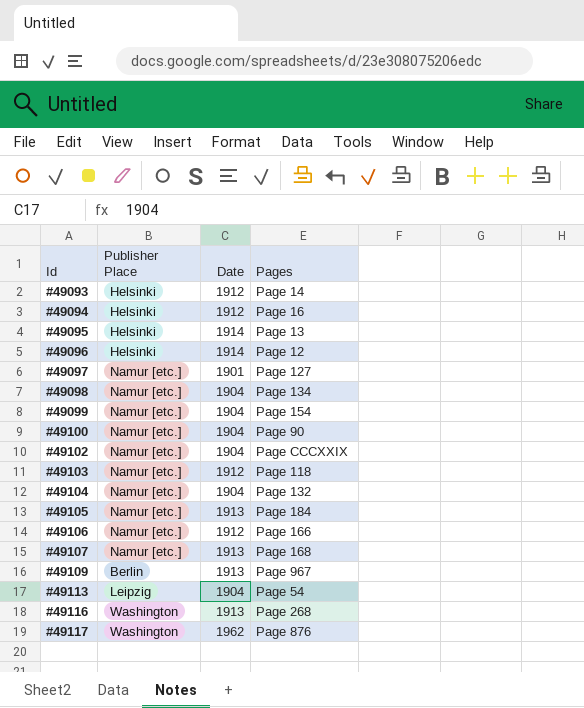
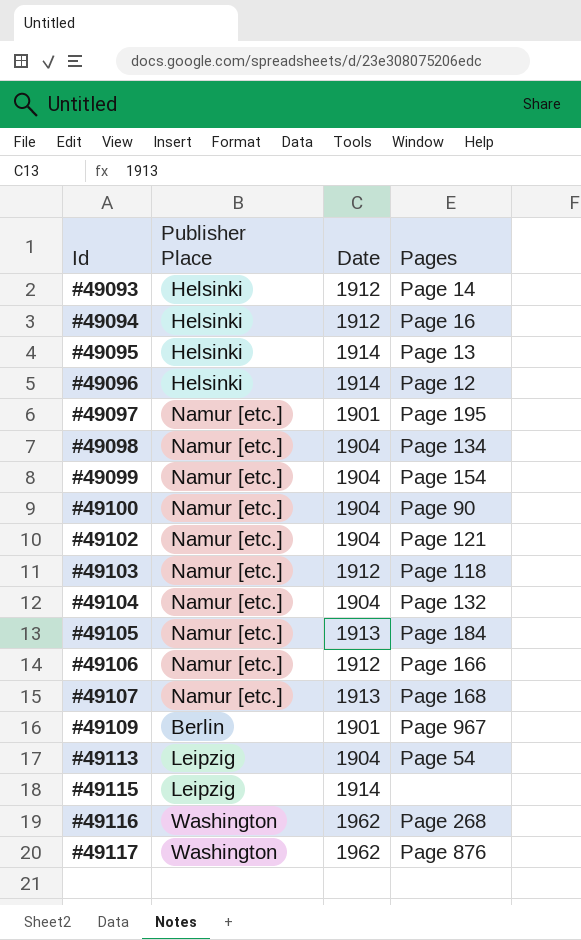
#49097 | Pages: Page 127 -> Page 195
#49102 | Pages: Page CCCXXIX -> Page 121
#49109 | Date: 1913 -> 1901
row #49115: none -> Leipzig | 1914 | none
#49116 | Date: 1913 -> 1962

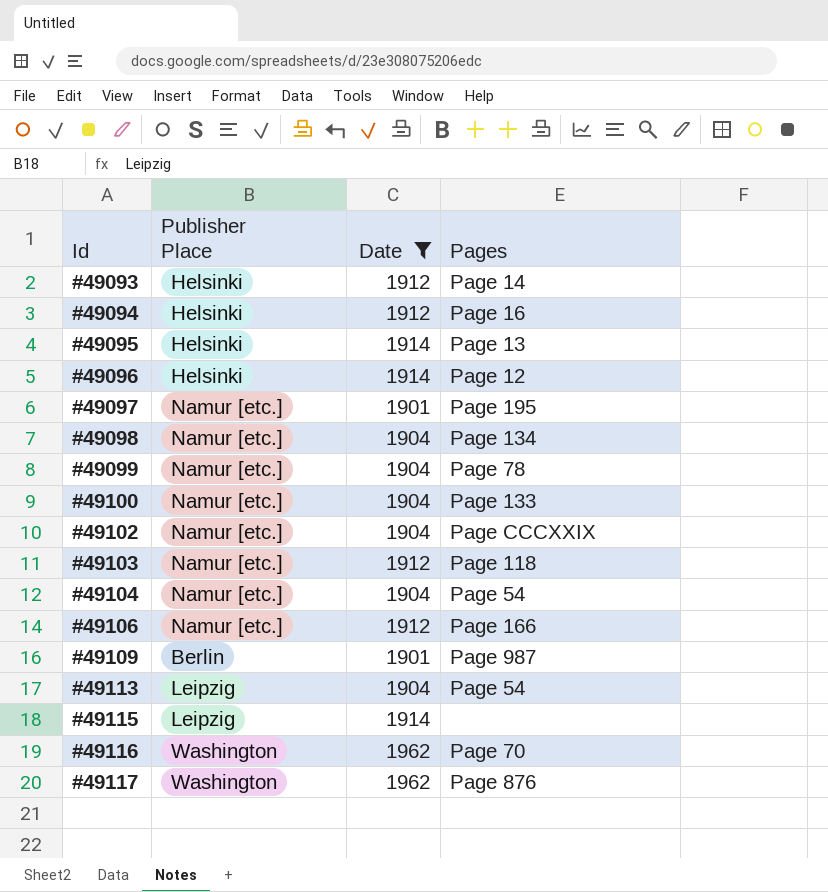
filter: none -> Date != 1913
#49099 | Pages: Page 154 -> Page 78
#49100 | Pages: Page 90 -> Page 133
#49102 | Pages: Page 121 -> Page CCCXXIX
#49104 | Pages: Page 132 -> Page 54
#49109 | Pages: Page 967 -> Page 987
#49116 | Pages: Page 268 -> Page 70

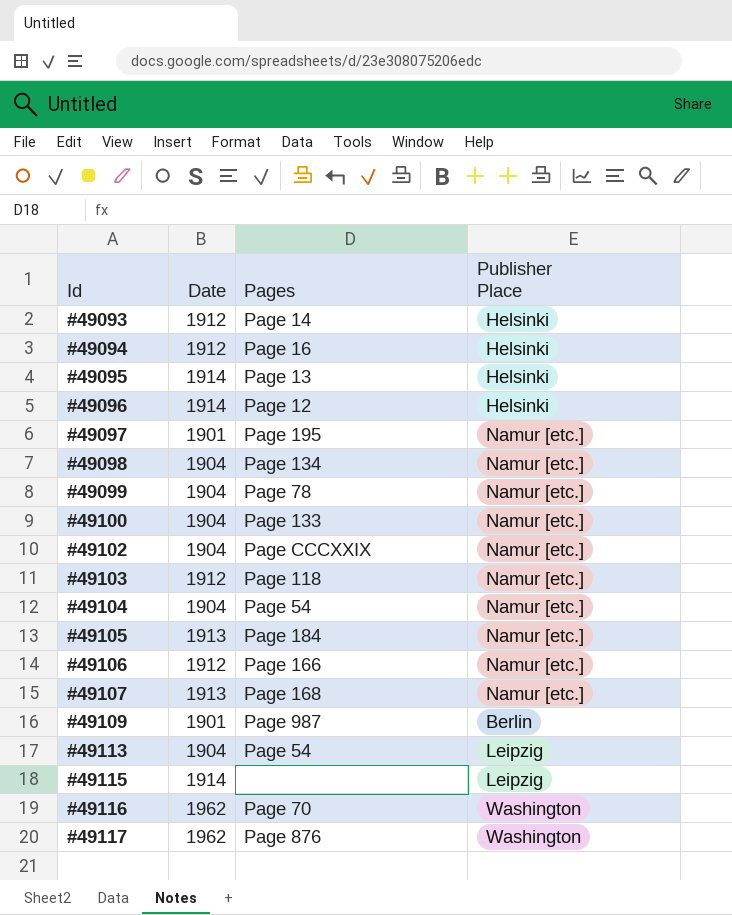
filter: Date != 1913 -> none
column Publisher Place | position: 2 -> 4

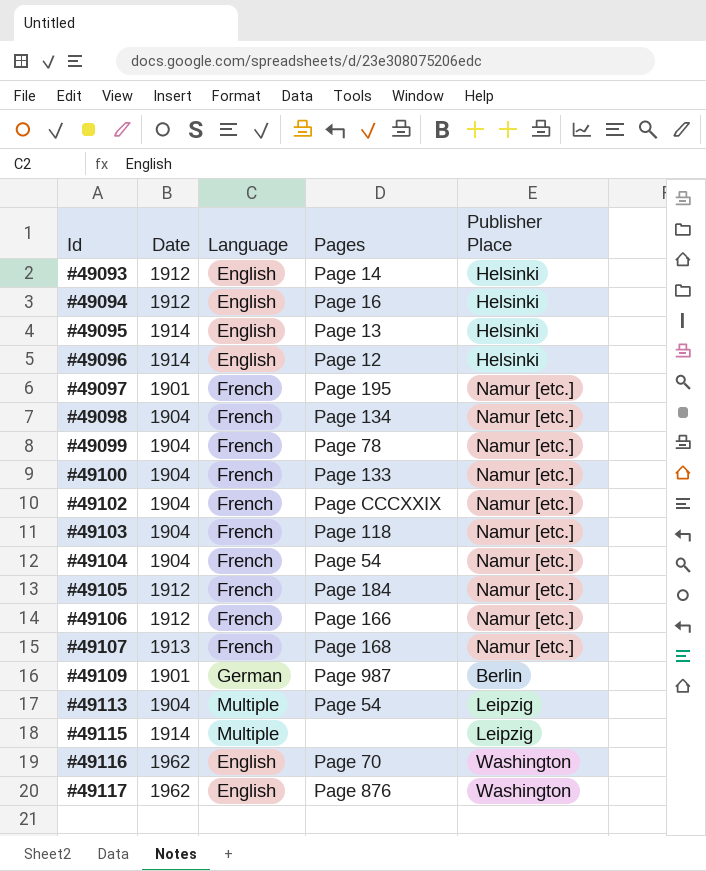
column Language | position: none -> 3
#49103 | Date: 1912 -> 1904
#49105 | Date: 1913 -> 1912

